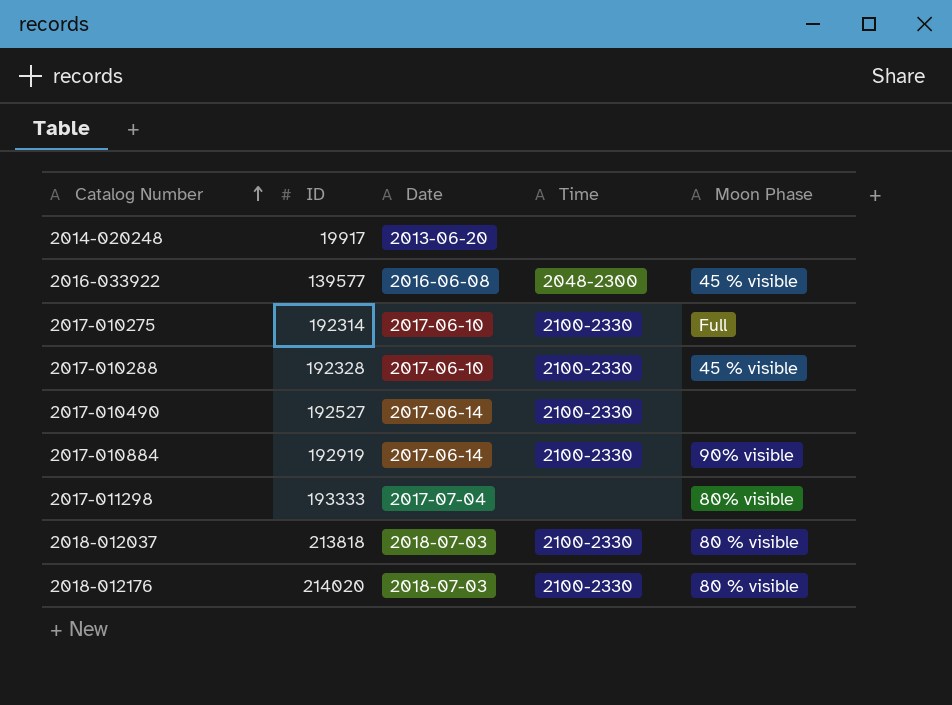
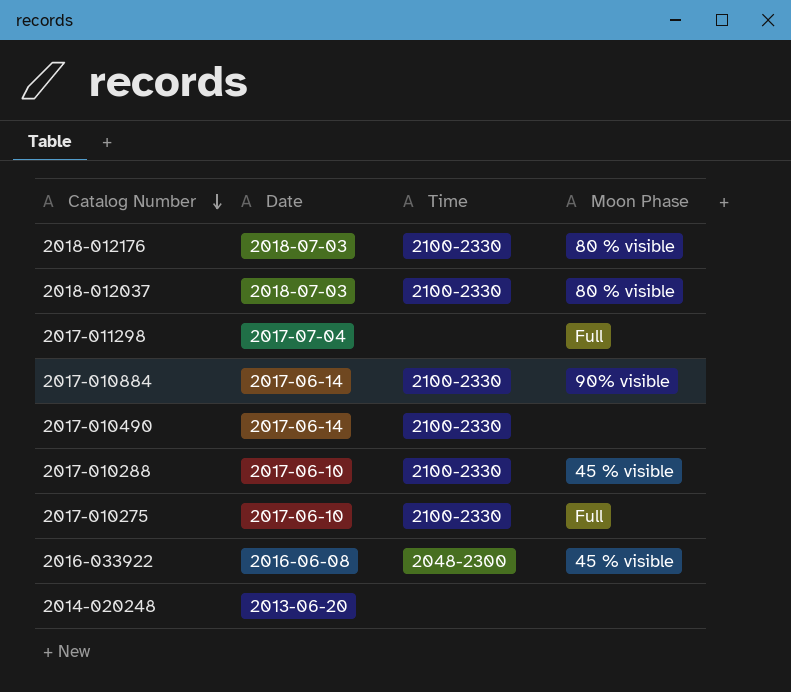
row order: Catalog Number ascending -> Catalog Number descending
column ID | position: 2 -> none
2017-011298 | Moon Phase: 80% visible -> Full

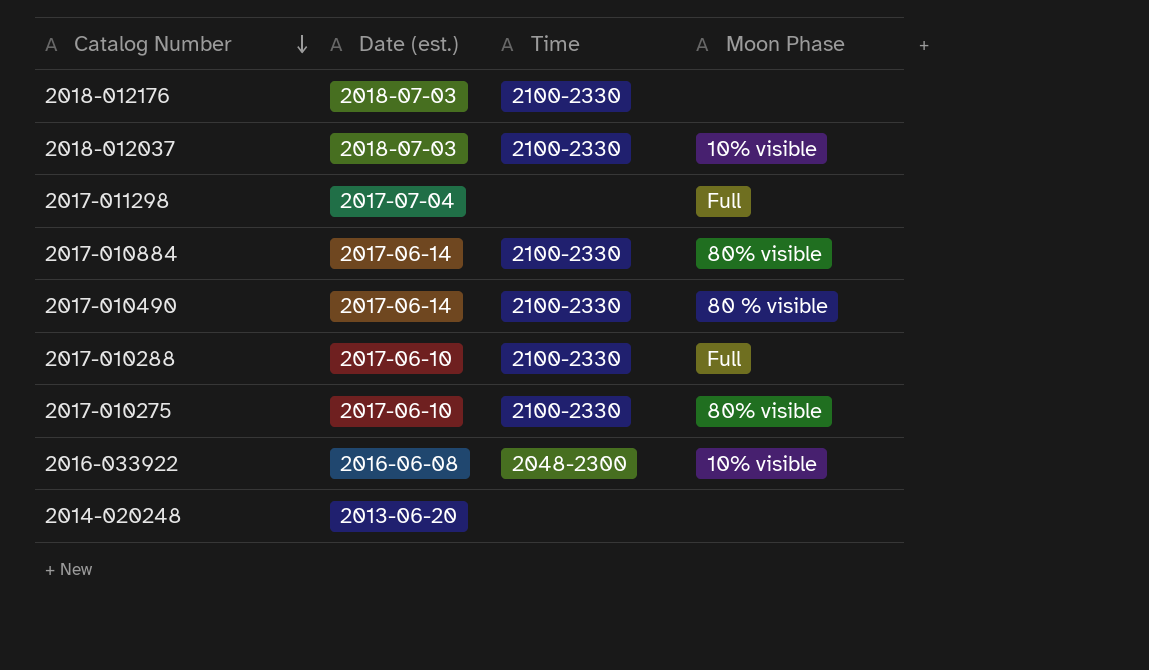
column name: Date -> Date (est.)
2018-012176 | Moon Phase: 80 % visible -> none
2018-012037 | Moon Phase: 80 % visible -> 10% visible
2017-010884 | Moon Phase: 90% visible -> 80% visible
2017-010490 | Moon Phase: none -> 80 % visible
2017-010288 | Moon Phase: 45 % visible -> Full
2017-010275 | Moon Phase: Full -> 80% visible
2016-033922 | Moon Phase: 45 % visible -> 10% visible

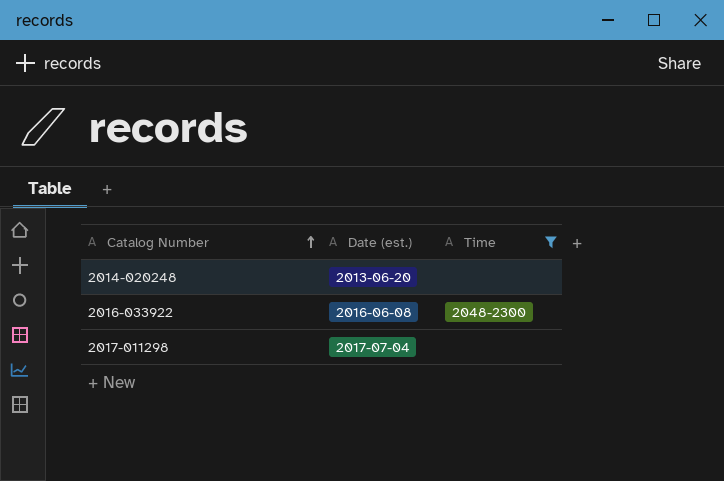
filter: none -> Time != 2100-2330
row order: Catalog Number descending -> Catalog Number ascending
column Moon Phase | position: 4 -> none

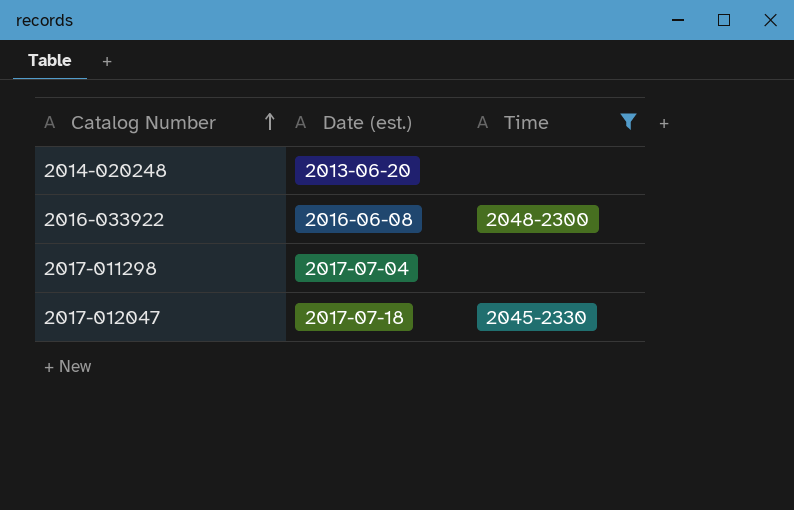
row 2017-012047: none -> 2017-07-18 | 2045-2330

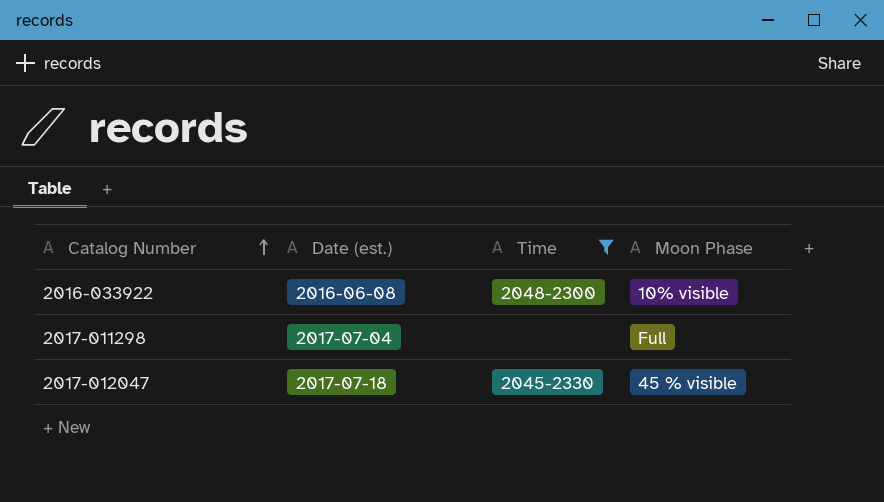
column Moon Phase | position: none -> 4
row 2014-020248: 2013-06-20 | none -> none

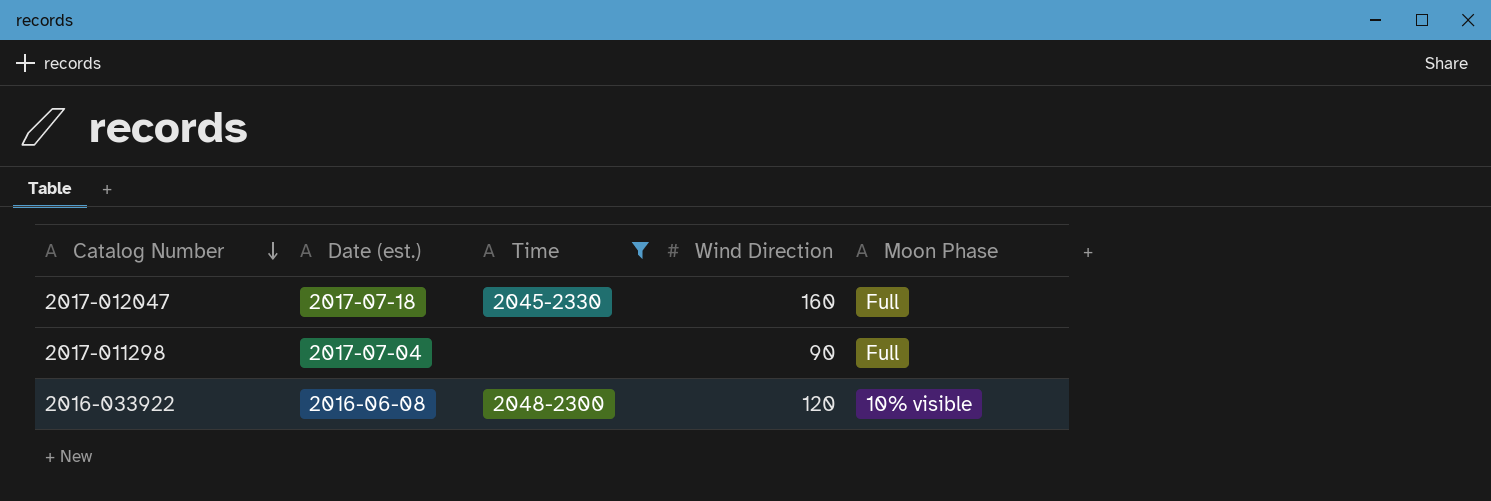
row order: Catalog Number ascending -> Catalog Number descending
column Wind Direction | position: none -> 4
2017-012047 | Moon Phase: 45 % visible -> Full

